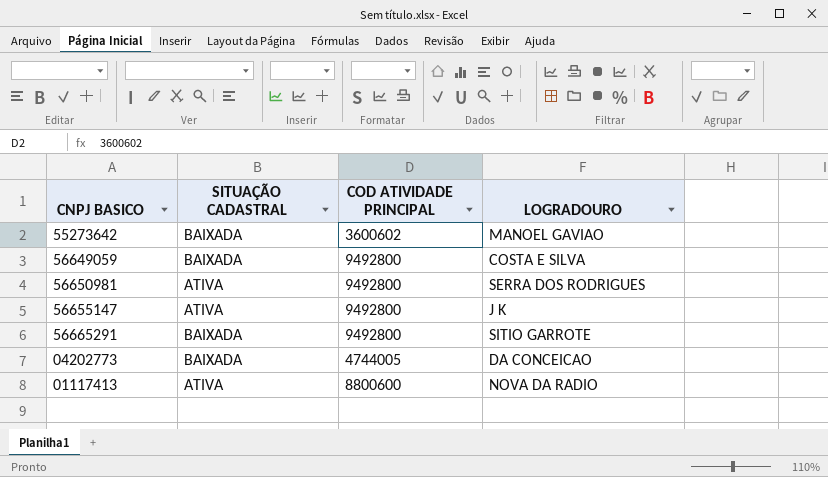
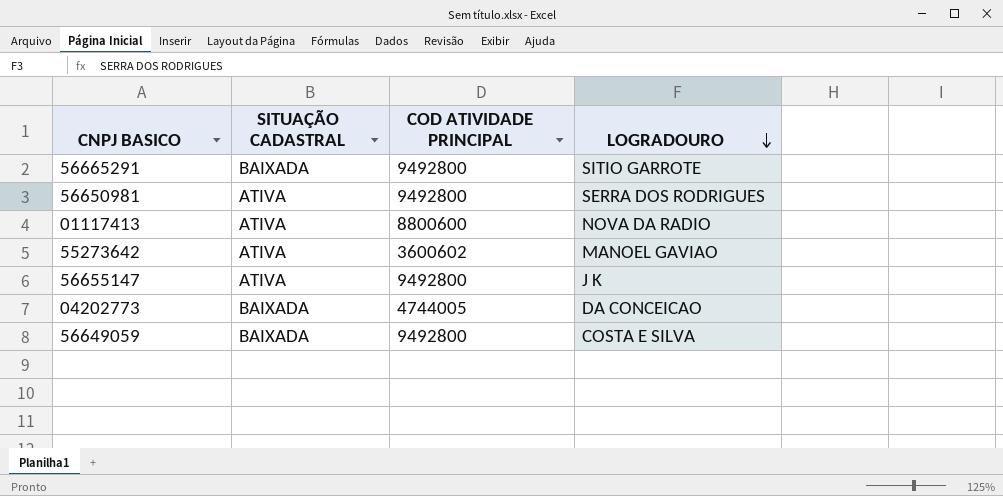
row order: none -> LOGRADOURO descending
55273642 | SITUAÇÃO CADASTRAL: BAIXADA -> ATIVA

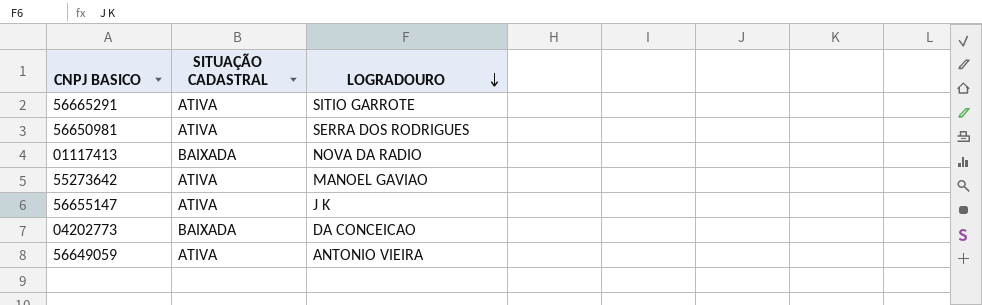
column COD ATIVIDADE PRINCIPAL | position: 3 -> none
56665291 | SITUAÇÃO CADASTRAL: BAIXADA -> ATIVA
01117413 | SITUAÇÃO CADASTRAL: ATIVA -> BAIXADA
56649059 | SITUAÇÃO CADASTRAL: BAIXADA -> ATIVA
56649059 | LOGRADOURO: COSTA E SILVA -> ANTONIO VIEIRA

